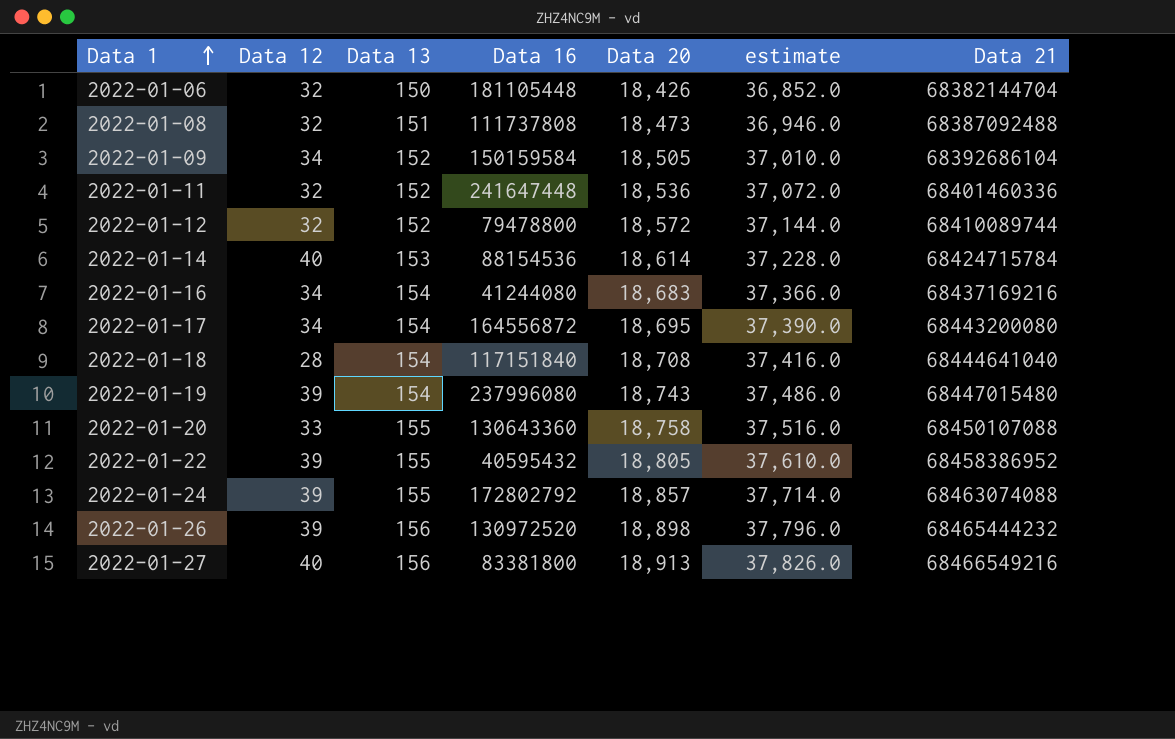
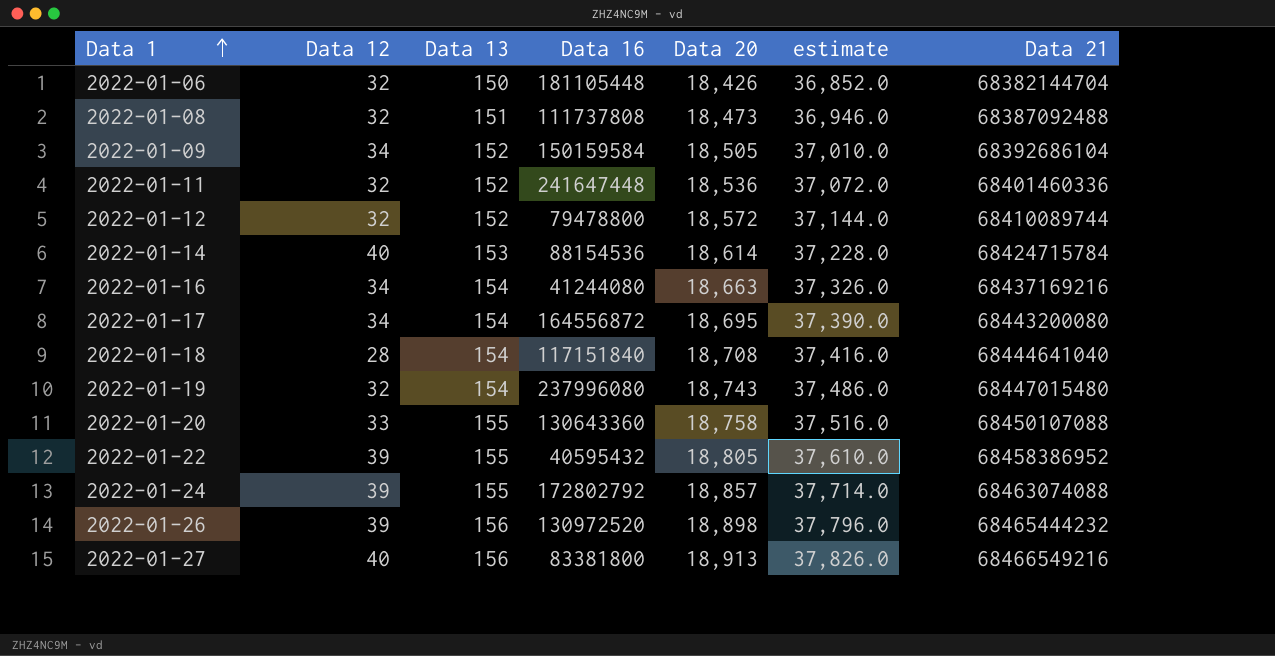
2022-01-16 | Data 20: 18,683 -> 18,663
2022-01-16 | estimate: 37,366.0 -> 37,326.0
2022-01-19 | Data 12: 39 -> 32

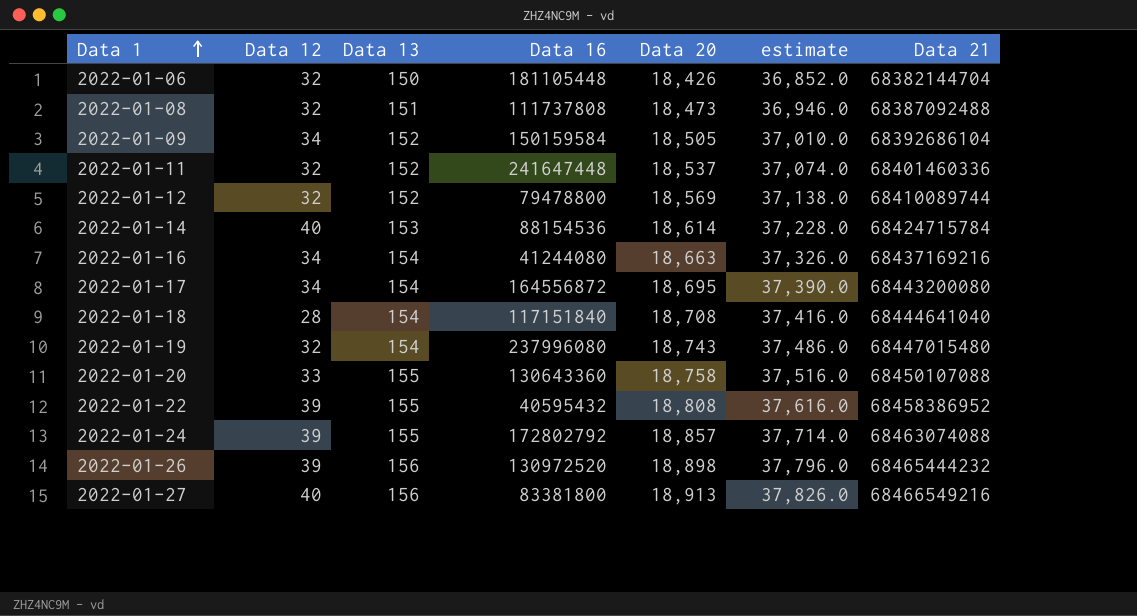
2022-01-11 | Data 20: 18,536 -> 18,537
2022-01-11 | estimate: 37,072.0 -> 37,074.0
2022-01-12 | Data 20: 18,572 -> 18,569
2022-01-12 | estimate: 37,144.0 -> 37,138.0
2022-01-22 | Data 20: 18,805 -> 18,808
2022-01-22 | estimate: 37,610.0 -> 37,616.0

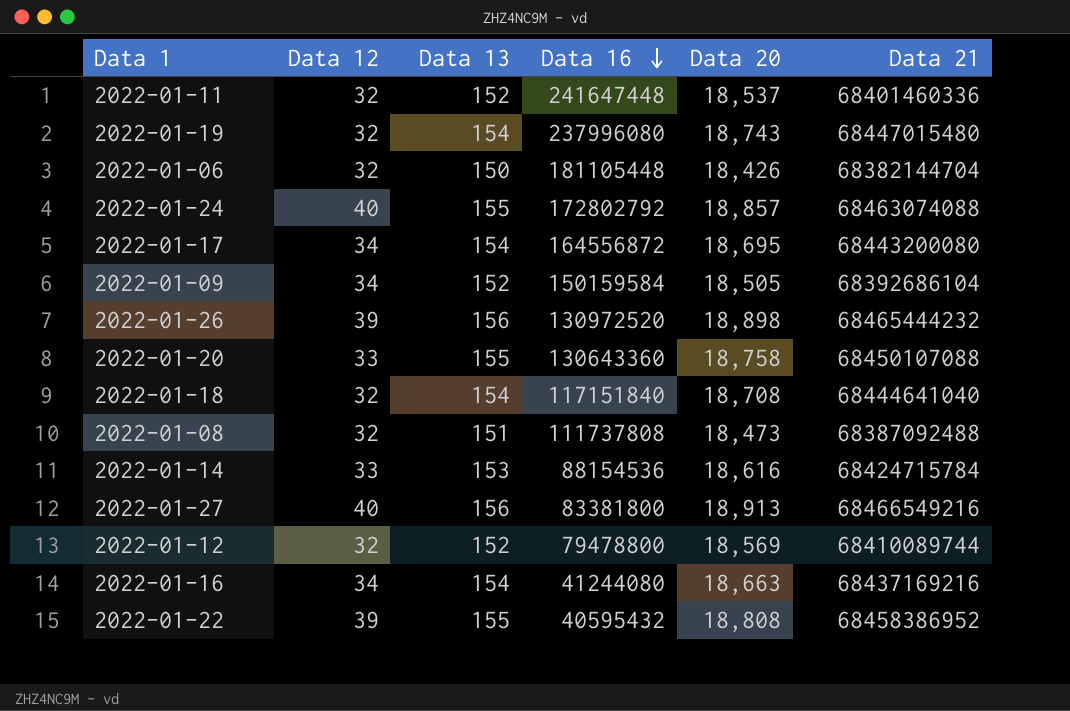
row order: Data 1 ascending -> Data 16 descending
column estimate | formula: [Data 20] * 2 -> none
2022-01-24 | Data 12: 39 -> 40
2022-01-18 | Data 12: 28 -> 32
2022-01-14 | Data 12: 40 -> 33
2022-01-14 | Data 20: 18,614 -> 18,616

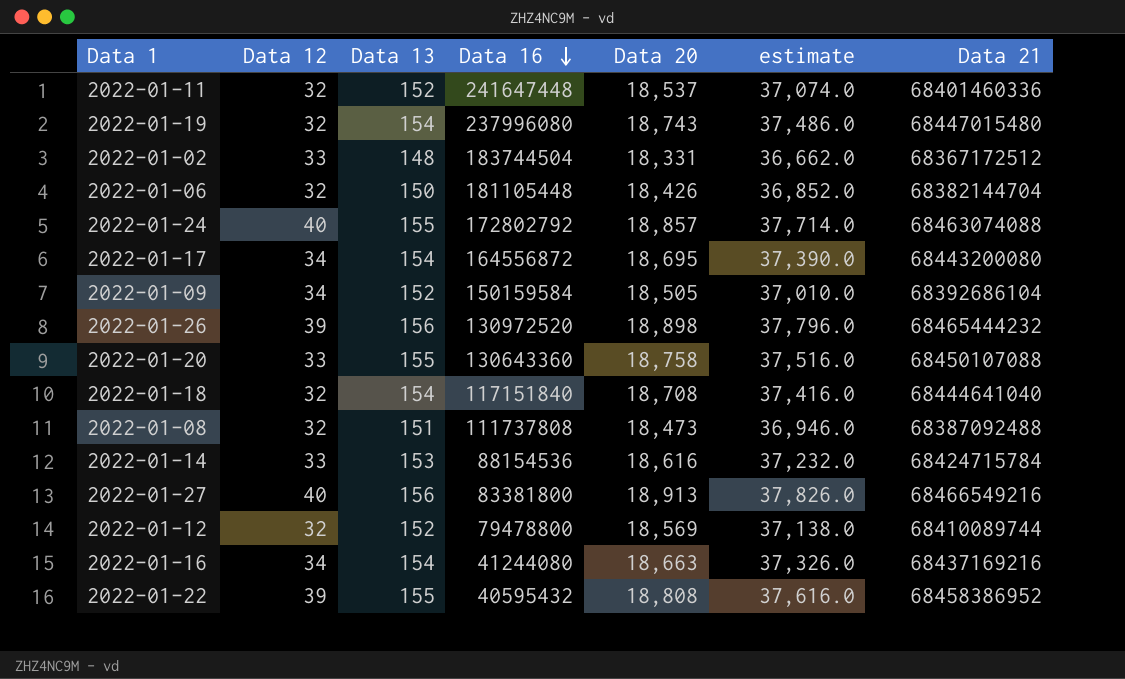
column estimate | formula: none -> [Data 20] * 2
row 2022-01-02: none -> 33 | 148 | 183744504 | 18,331 | 36,662.0 | 68367172512

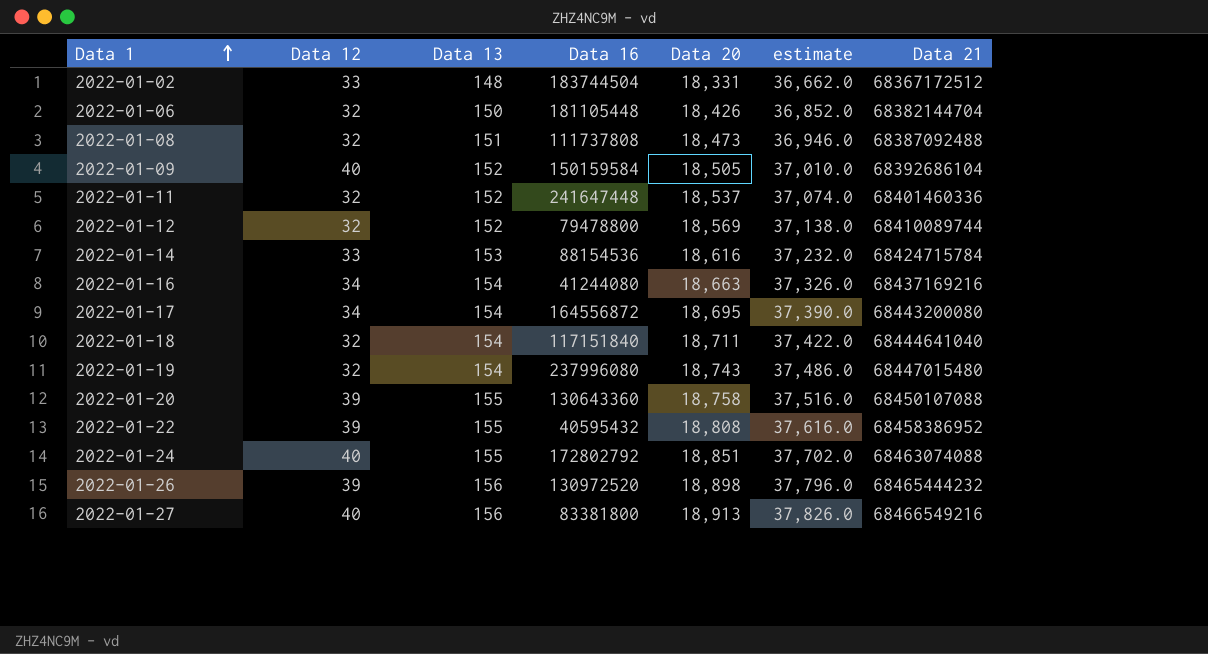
row order: Data 16 descending -> Data 1 ascending
2022-01-09 | Data 12: 34 -> 40
2022-01-18 | Data 20: 18,708 -> 18,711
2022-01-18 | estimate: 37,416.0 -> 37,422.0
2022-01-20 | Data 12: 33 -> 39
2022-01-24 | Data 20: 18,857 -> 18,851
2022-01-24 | estimate: 37,714.0 -> 37,702.0

